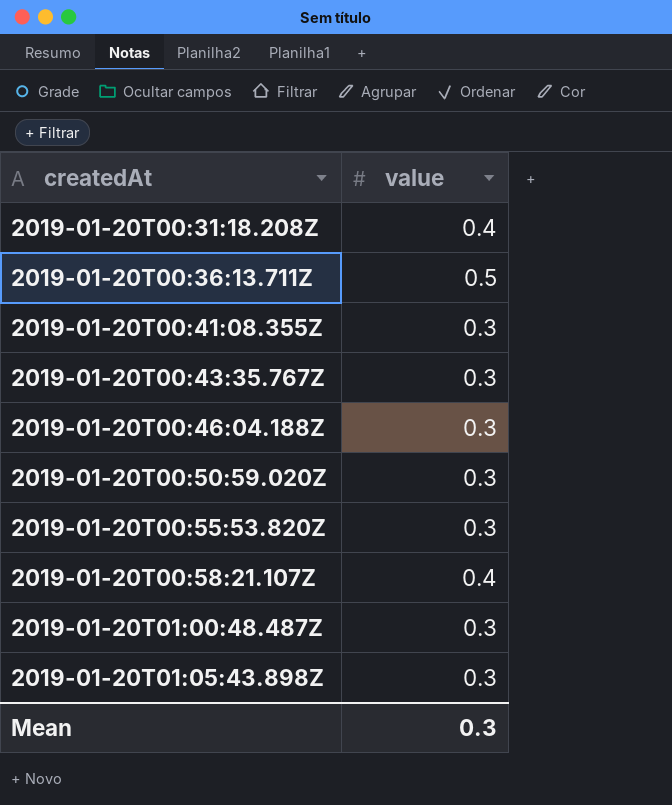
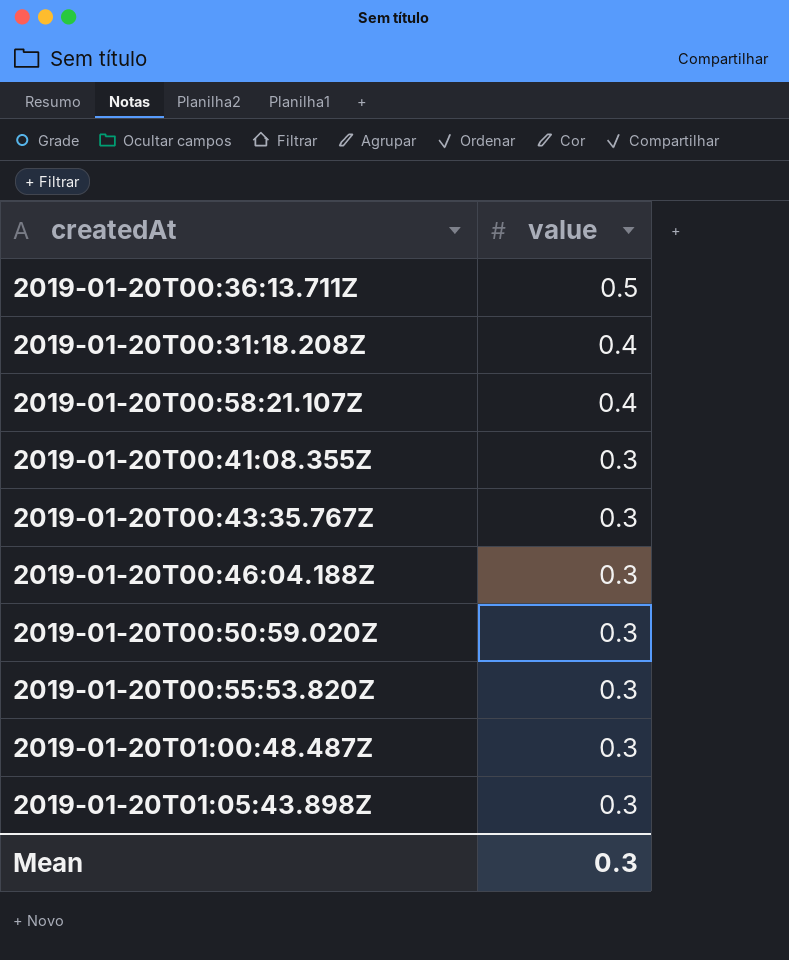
row order: createdAt ascending -> value descending

